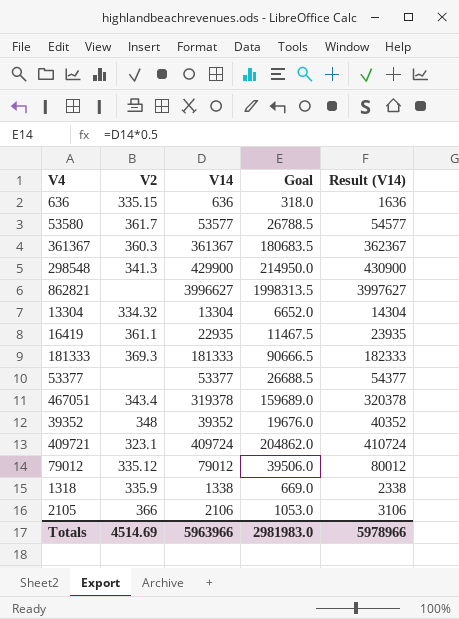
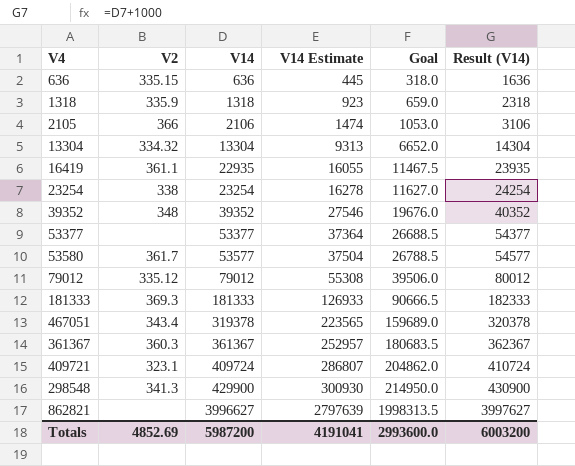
row order: none -> V14 ascending
column V14 Estimate | formula: none -> [V14] * 0.7
1318 | V14: 1338 -> 1318
1318 | Goal: 669.0 -> 659.0
1318 | Result (V14): 2338 -> 2318
row 23254: none -> 338 | 23254 | 16278 | 11627.0 | 24254
Totals | V2: 4514.69 -> 4852.69
Totals | V14: 5963966 -> 5987200
Totals | Goal: 2981983.0 -> 2993600.0
Totals | Result (V14): 5978966 -> 6003200

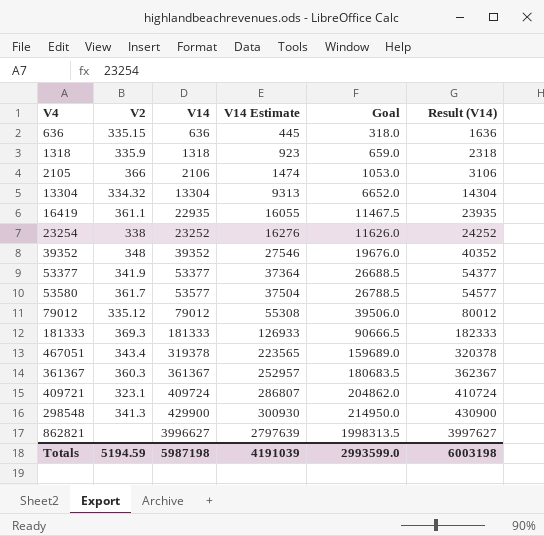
23254 | V14: 23254 -> 23252
23254 | V14 Estimate: 16278 -> 16276
23254 | Goal: 11627.0 -> 11626.0
23254 | Result (V14): 24254 -> 24252
53377 | V2: none -> 341.9
Totals | V2: 4852.69 -> 5194.59
Totals | V14: 5987200 -> 5987198
Totals | V14 Estimate: 4191041 -> 4191039
Totals | Goal: 2993600.0 -> 2993599.0
Totals | Result (V14): 6003200 -> 6003198

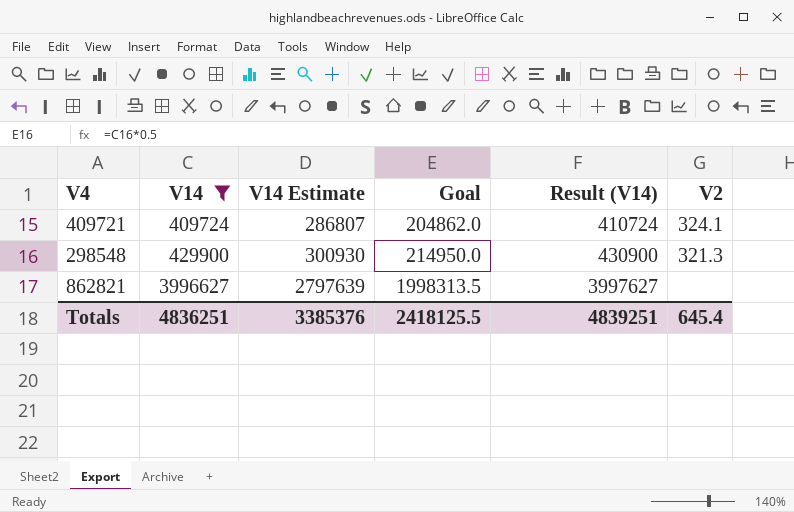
filter: none -> V14 >= 409724
column V2 | position: 2 -> 6
409721 | V2: 323.1 -> 324.1
298548 | V2: 341.3 -> 321.3
Totals | V14: 5987198 -> 4836251
Totals | V14 Estimate: 4191039 -> 3385376
Totals | Goal: 2993599.0 -> 2418125.5
Totals | Result (V14): 6003198 -> 4839251
Totals | V2: 5194.59 -> 645.4

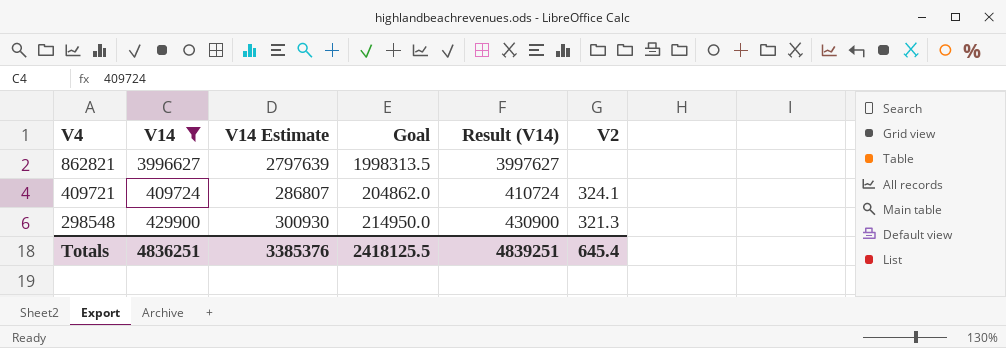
row order: V14 ascending -> V4 descending

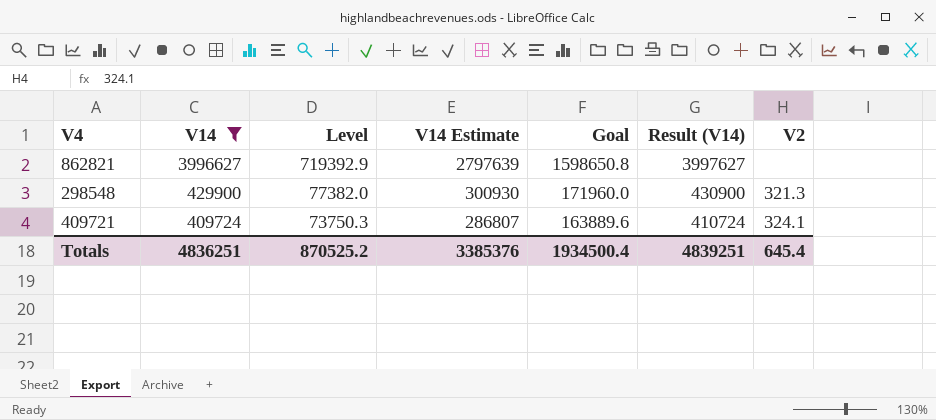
row order: V4 descending -> V14 descending
column Level | formula: none -> [V14] * 0.18
column Goal | formula: [V14] * 0.5 -> [V14] * 0.4
Totals | Goal: 2418125.5 -> 1934500.4

